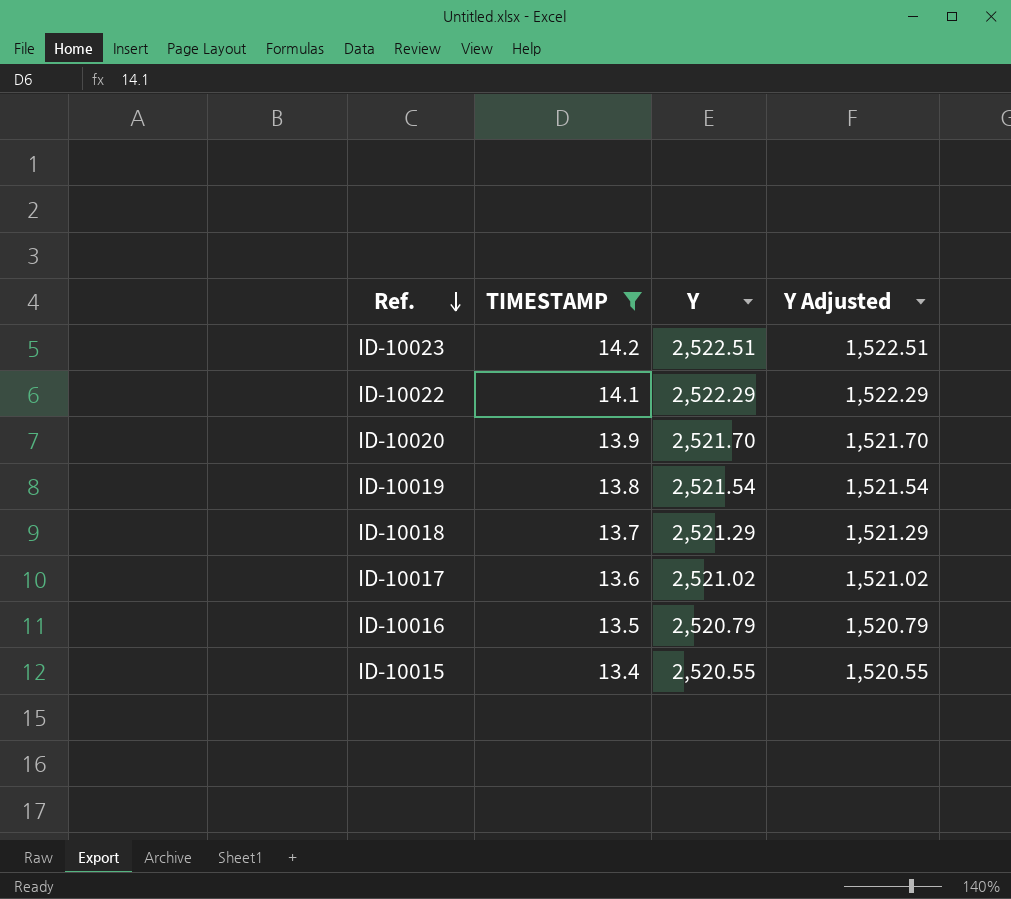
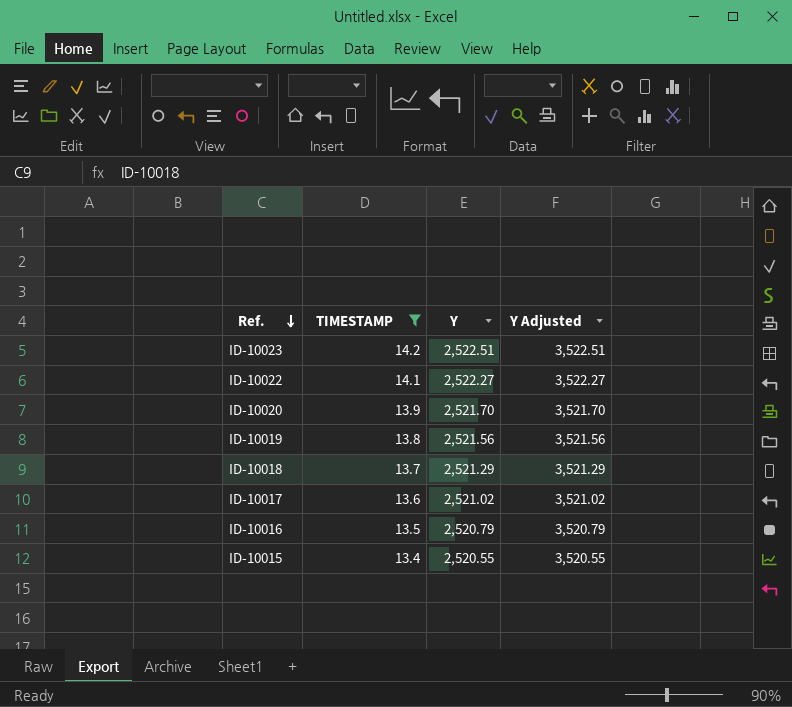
column Y Adjusted | formula: [Y] - 1000 -> [Y] + 1000
ID-10022 | Y: 2,522.29 -> 2,522.27
ID-10019 | Y: 2,521.54 -> 2,521.56

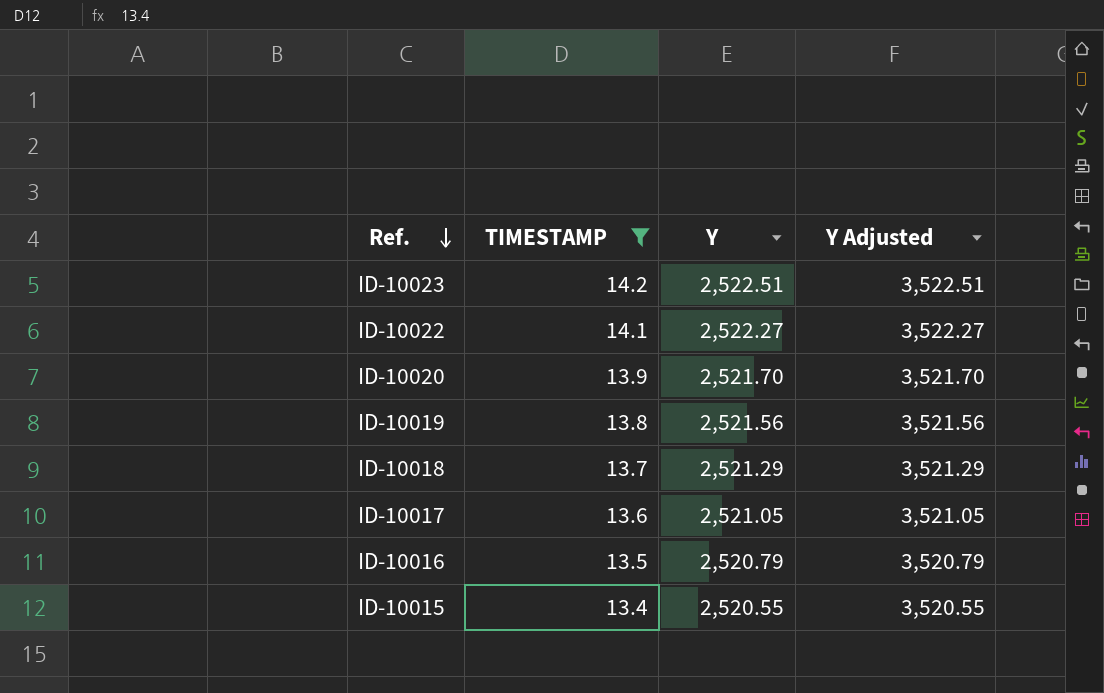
ID-10017 | Y: 2,521.02 -> 2,521.05
ID-10017 | Y Adjusted: 3,521.02 -> 3,521.05

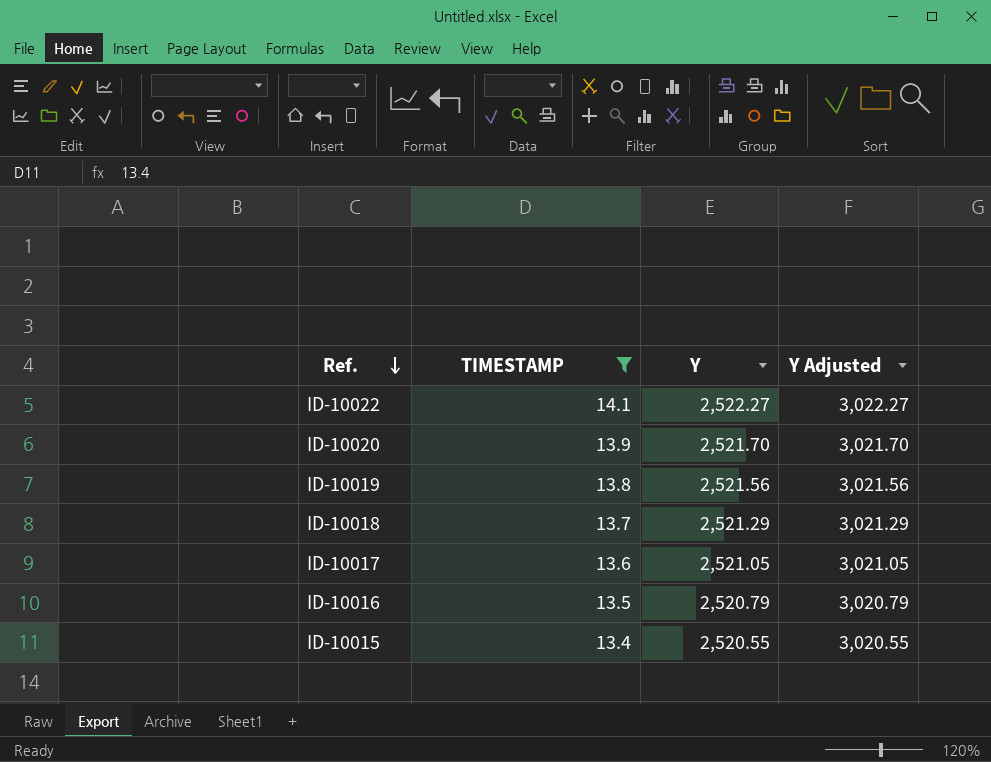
column Y Adjusted | formula: [Y] + 1000 -> [Y] + 500
row ID-10023: 14.2 | 2,522.51 | 3,522.51 -> none

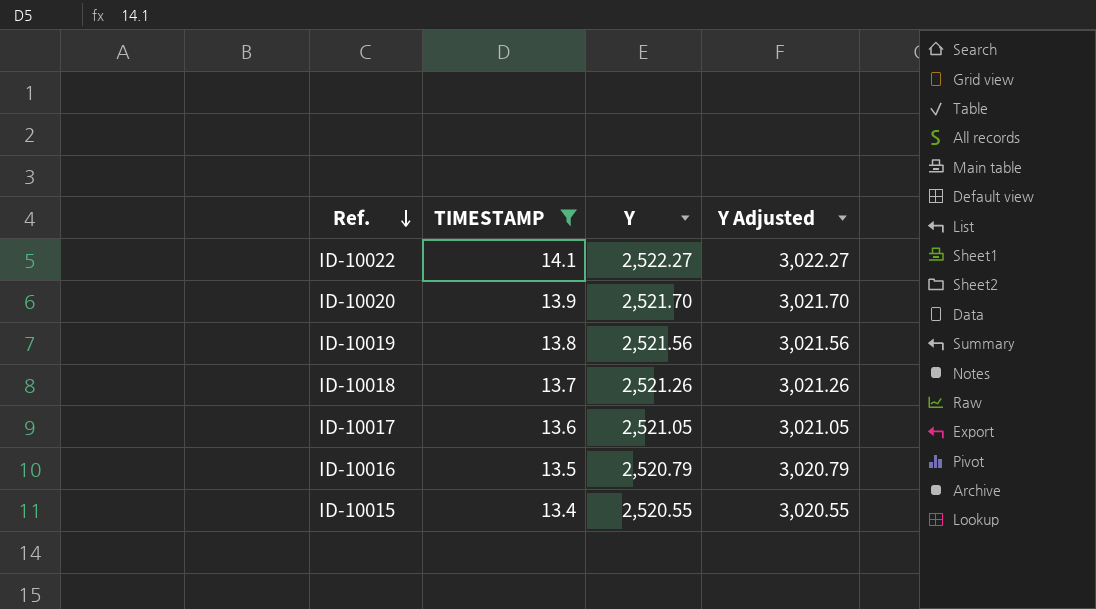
ID-10018 | Y: 2,521.29 -> 2,521.26
ID-10018 | Y Adjusted: 3,021.29 -> 3,021.26

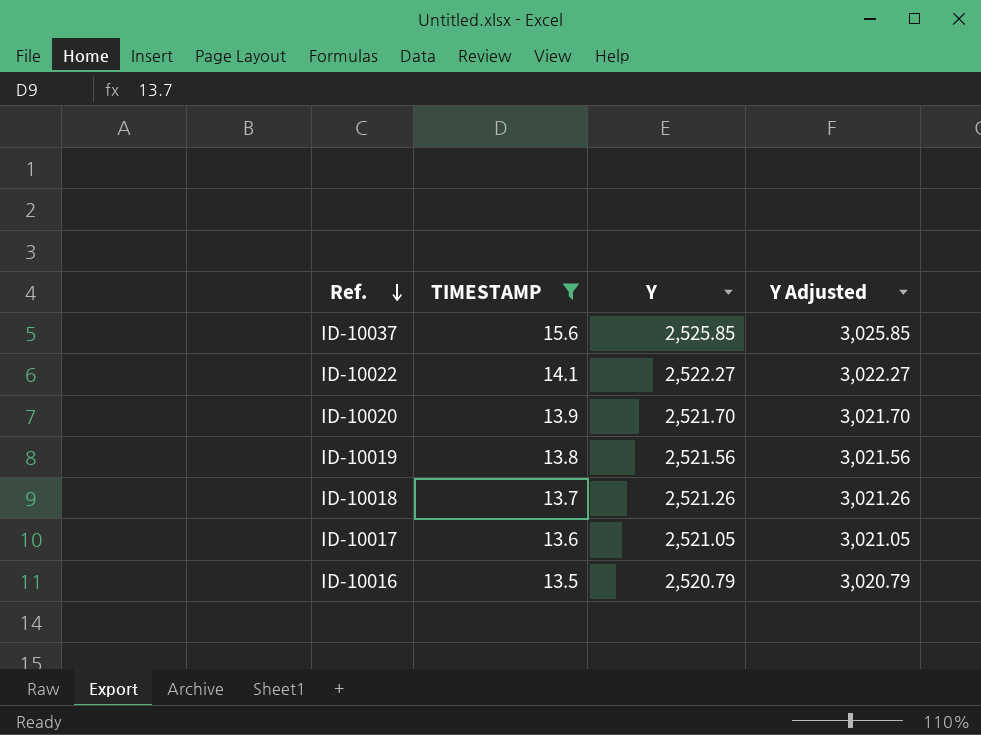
row ID-10015: 13.4 | 2,520.55 | 3,020.55 -> none
row ID-10037: none -> 15.6 | 2,525.85 | 3,025.85

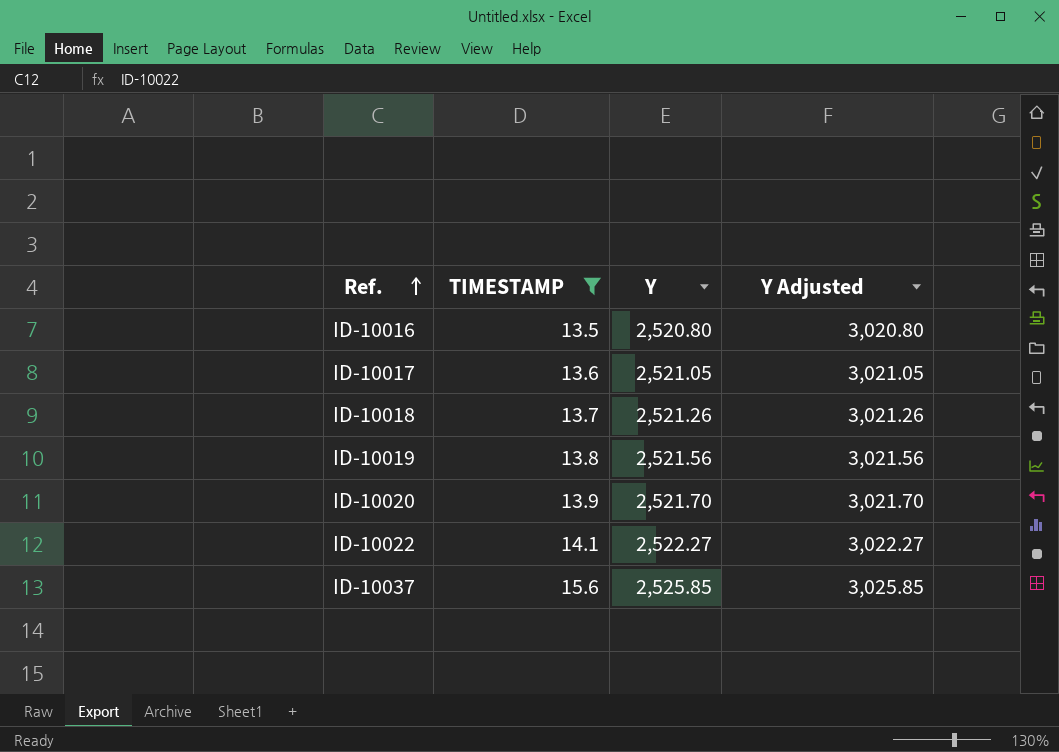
row order: Ref. descending -> Ref. ascending
ID-10016 | Y: 2,520.79 -> 2,520.80
ID-10016 | Y Adjusted: 3,020.79 -> 3,020.80

